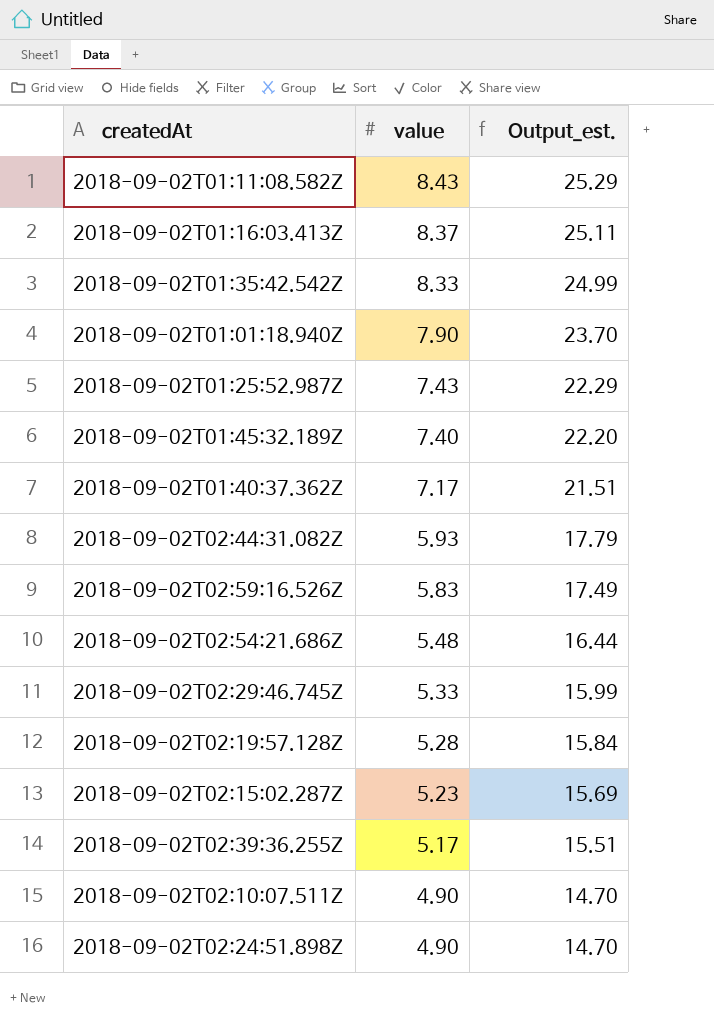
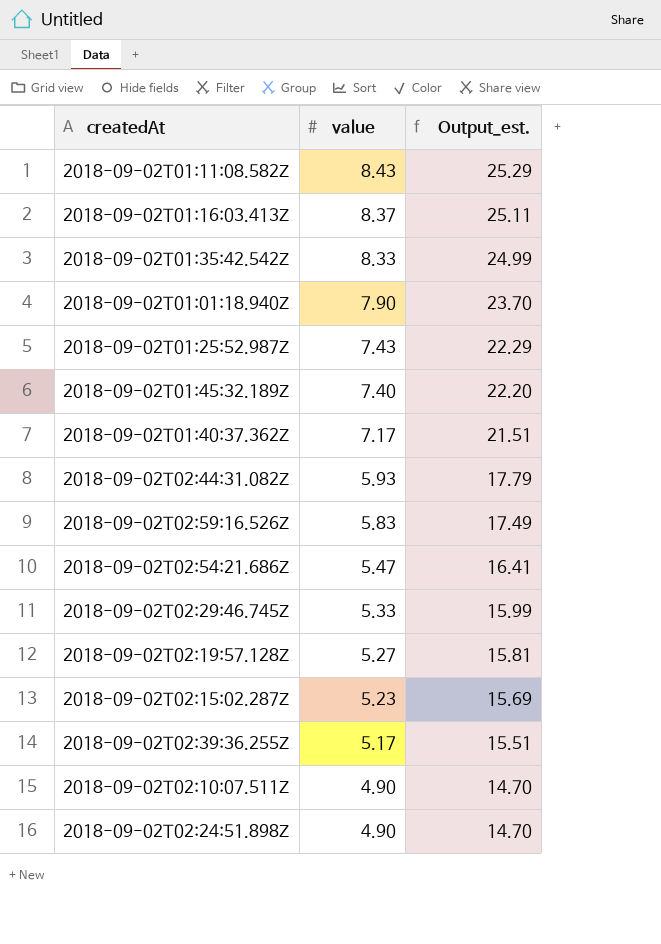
2018-09-02T02:54:21.686Z | value: 5.48 -> 5.47
2018-09-02T02:54:21.686Z | Output_est.: 16.44 -> 16.41
2018-09-02T02:19:57.128Z | value: 5.28 -> 5.27
2018-09-02T02:19:57.128Z | Output_est.: 15.84 -> 15.81

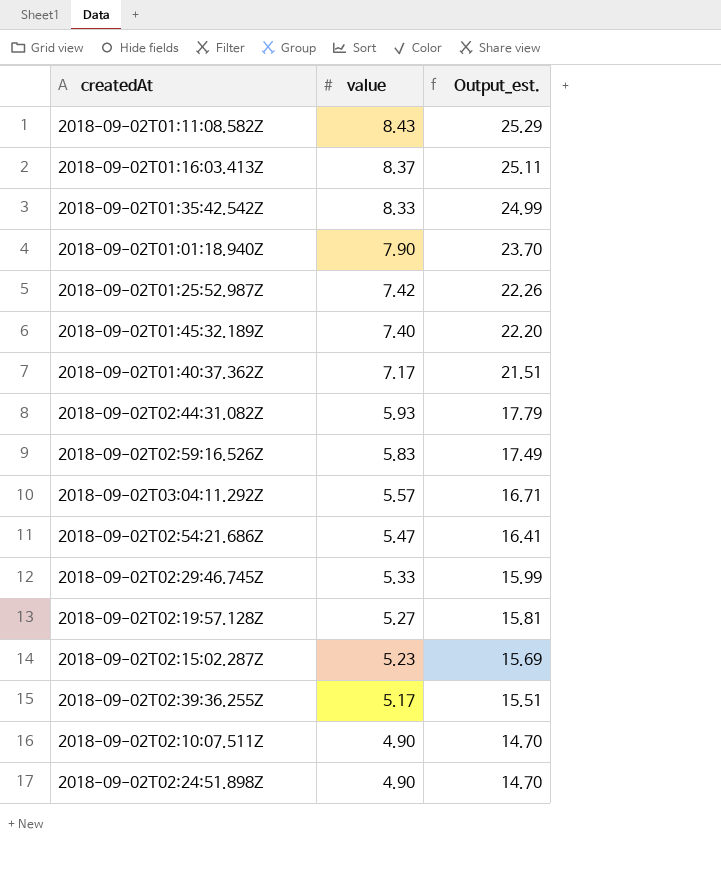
2018-09-02T01:25:52.987Z | value: 7.43 -> 7.42
2018-09-02T01:25:52.987Z | Output_est.: 22.29 -> 22.26
row 2018-09-02T03:04:11.292Z: none -> 5.57 | 16.71

